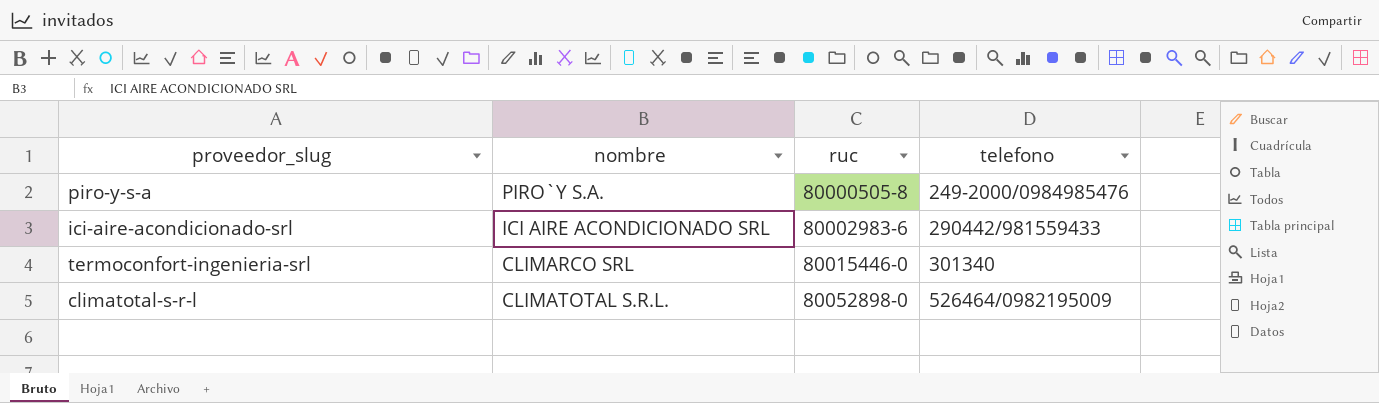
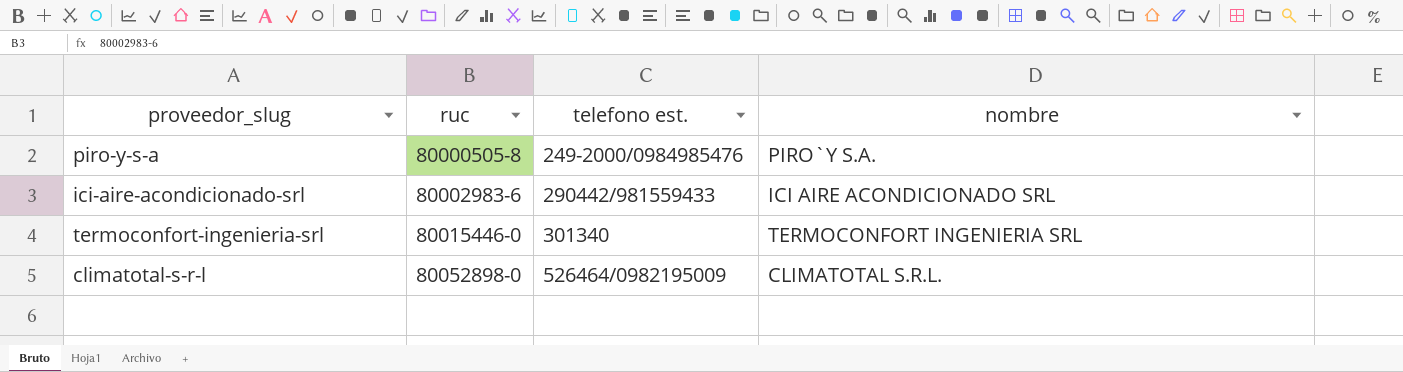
column name: telefono -> telefono est.
column nombre | position: 2 -> 4
termoconfort-ingenieria-srl | nombre: CLIMARCO SRL -> TERMOCONFORT INGENIERIA SRL

